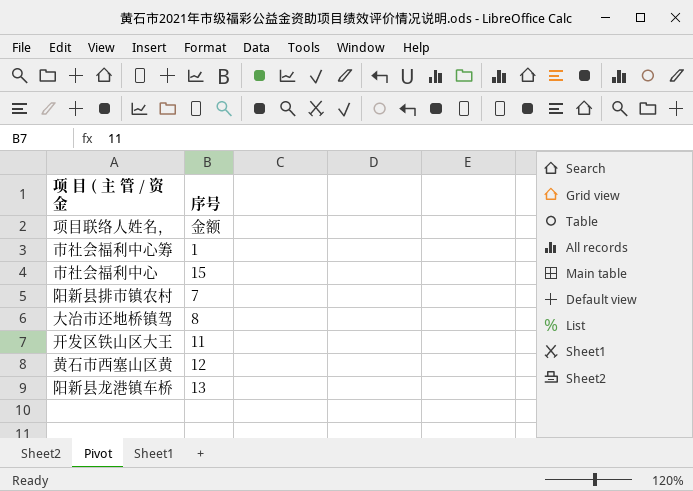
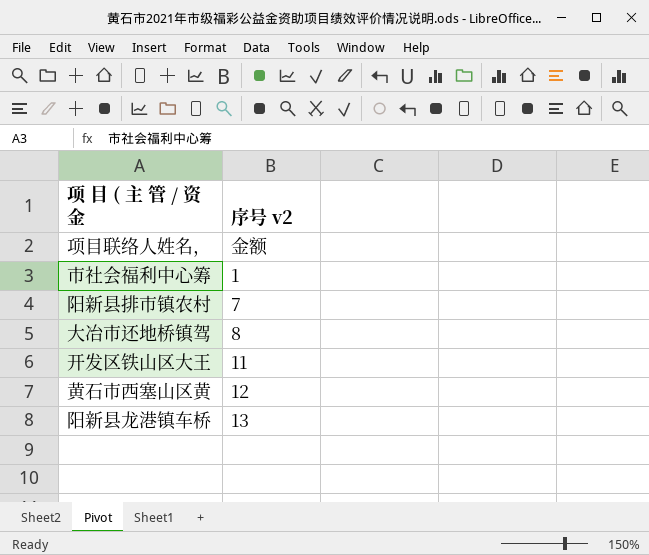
column name: 序号 -> 序号 v2
row 市社会福利中心: 15 -> none

